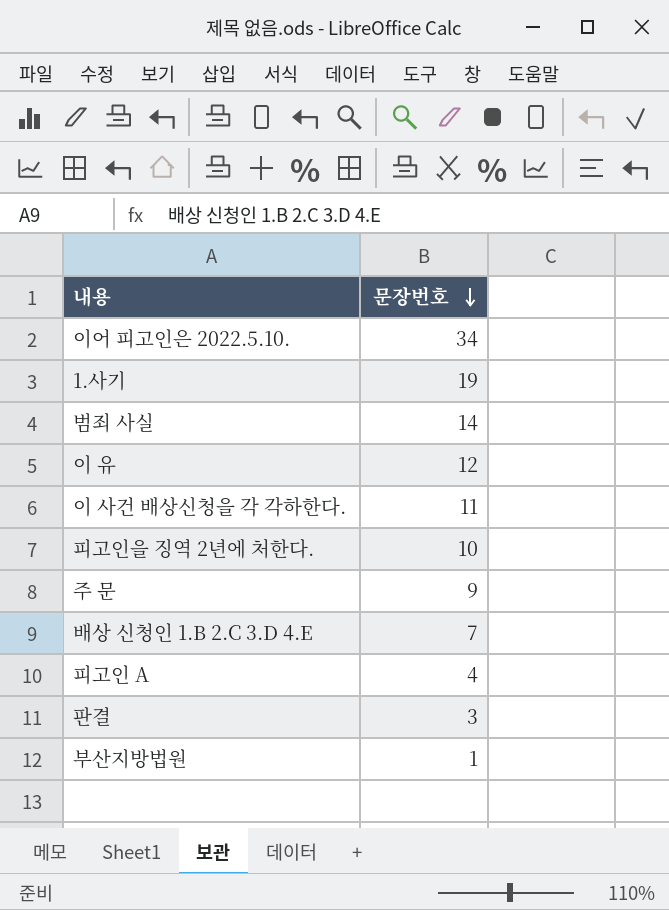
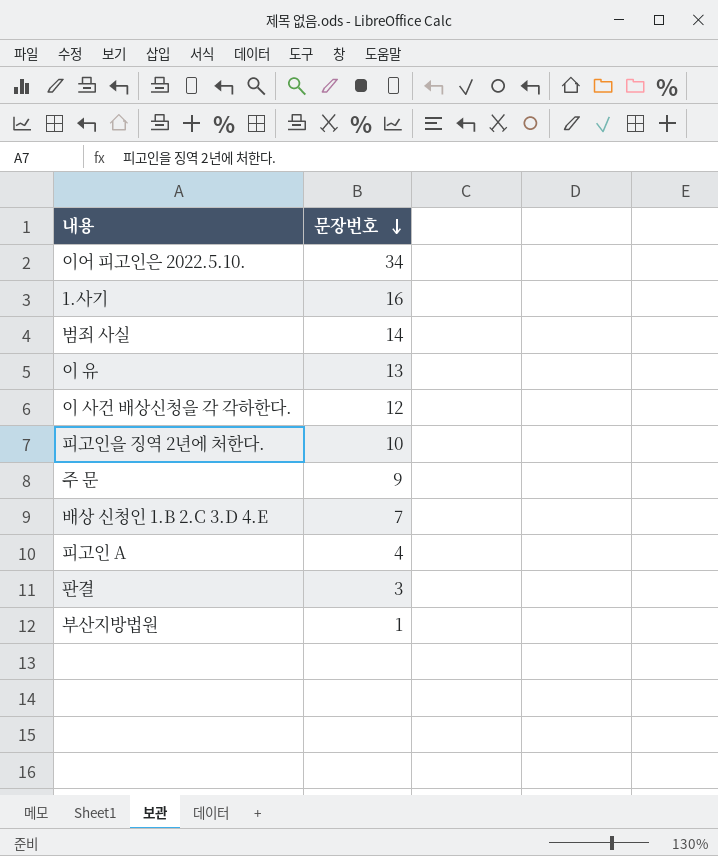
1.사기 | 문장번호: 19 -> 16
이 유 | 문장번호: 12 -> 13
이 사건 배상신청을 각 각하한다. | 문장번호: 11 -> 12

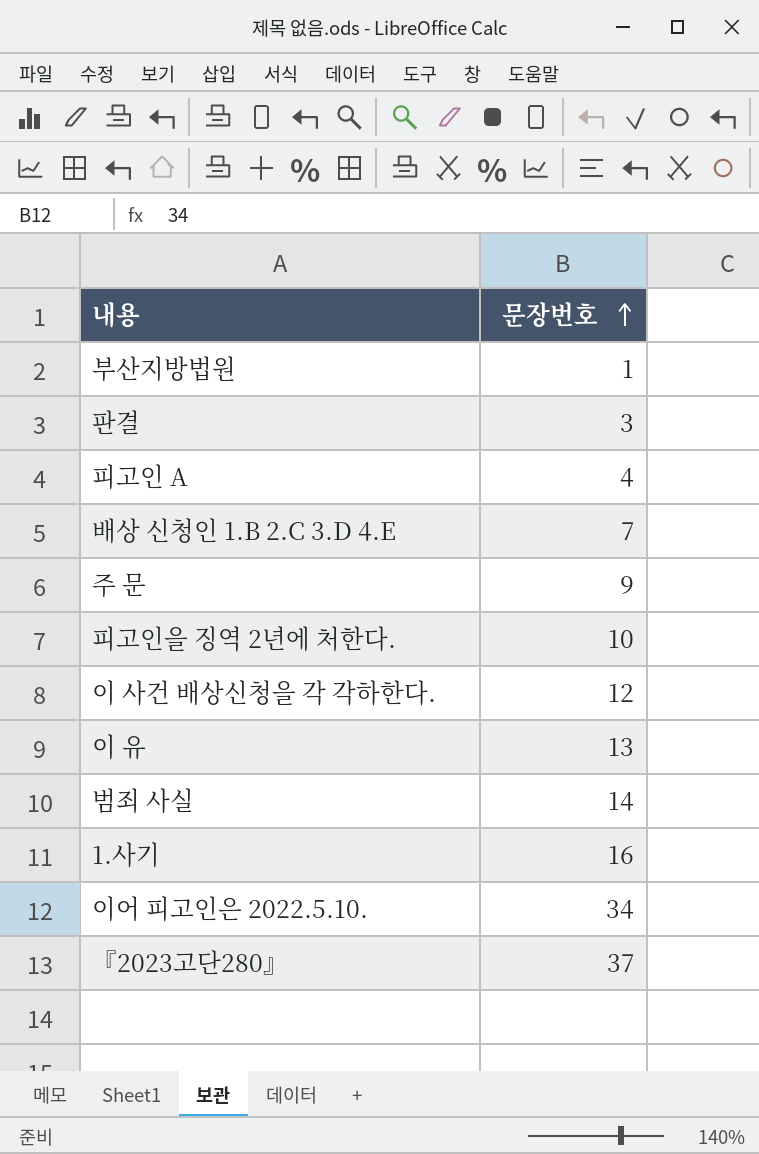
row order: 문장번호 descending -> 문장번호 ascending
row 『2023고단280』: none -> 37

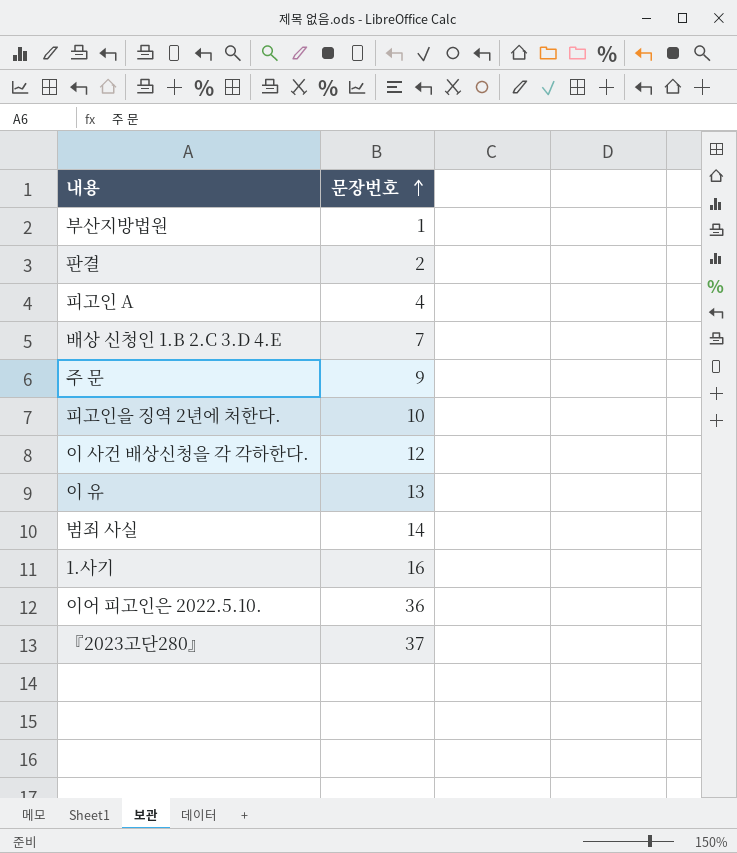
판결 | 문장번호: 3 -> 2
이어 피고인은 2022.5.10. | 문장번호: 34 -> 36

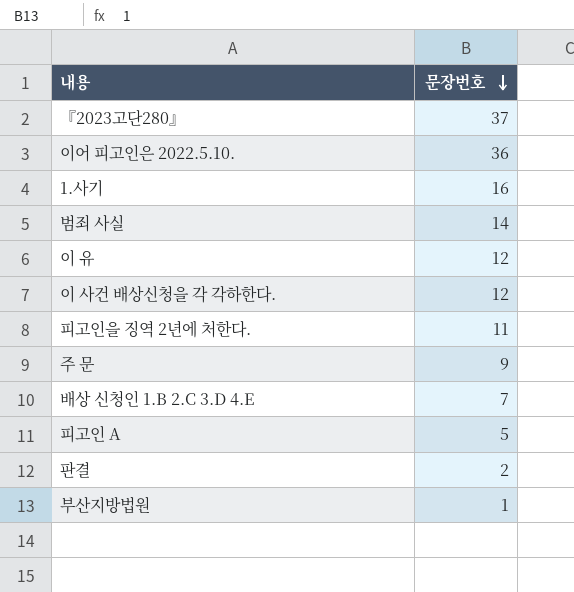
row order: 문장번호 ascending -> 문장번호 descending
이 유 | 문장번호: 13 -> 12
피고인을 징역 2년에 처한다. | 문장번호: 10 -> 11
피고인 A | 문장번호: 4 -> 5

